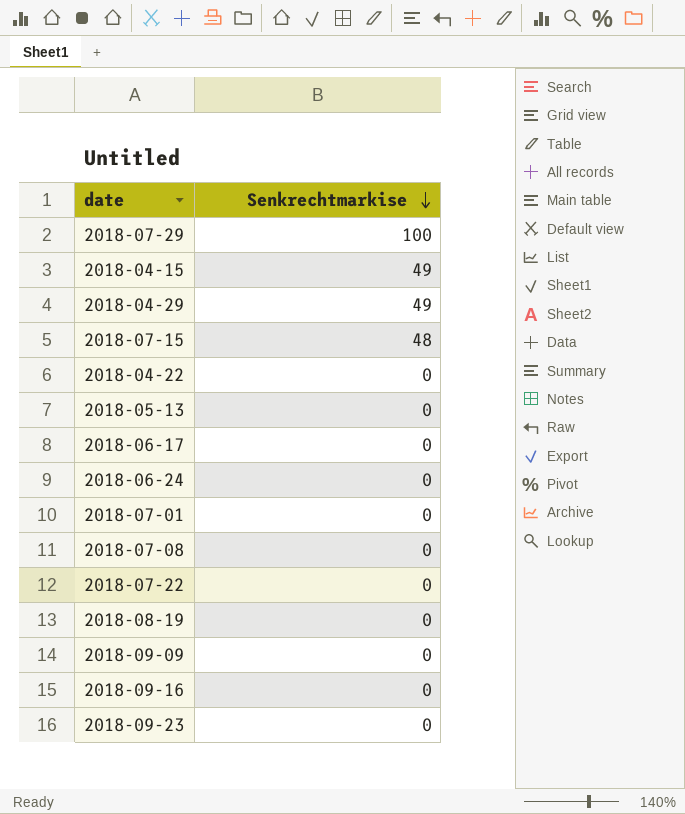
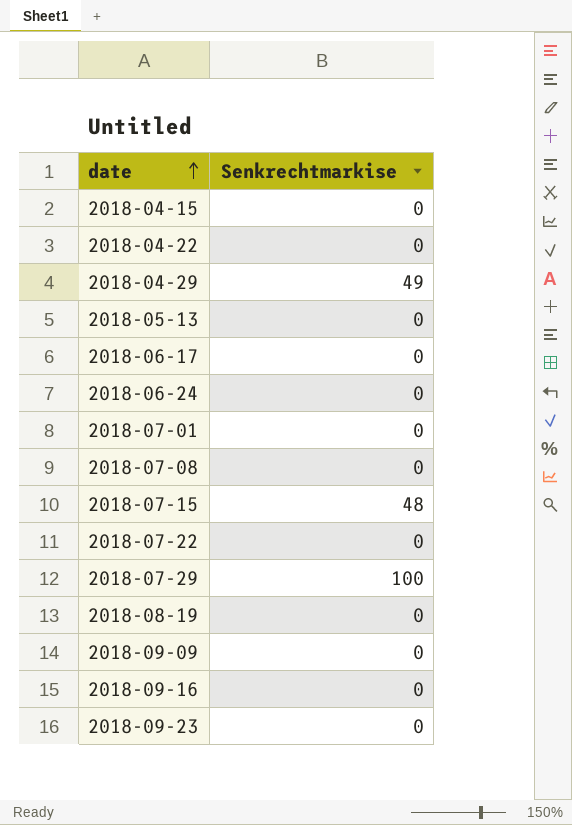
row order: Senkrechtmarkise descending -> date ascending
2018-04-15 | Senkrechtmarkise: 49 -> 0

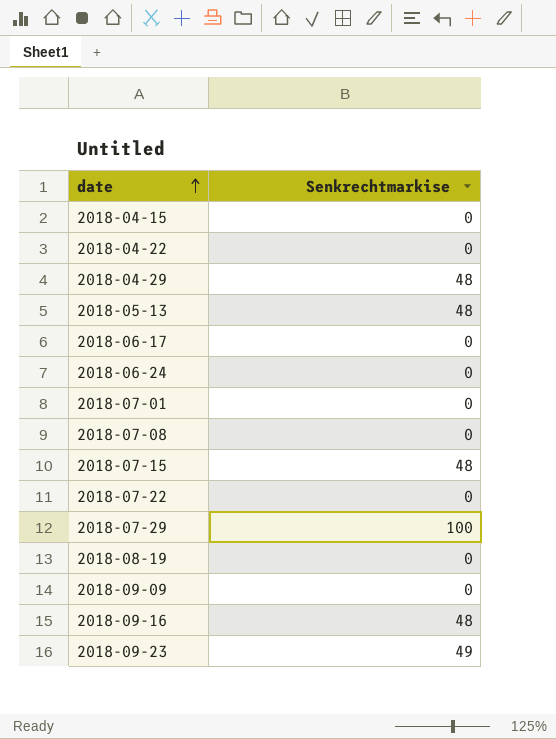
2018-04-29 | Senkrechtmarkise: 49 -> 48
2018-05-13 | Senkrechtmarkise: 0 -> 48
2018-09-16 | Senkrechtmarkise: 0 -> 48
2018-09-23 | Senkrechtmarkise: 0 -> 49

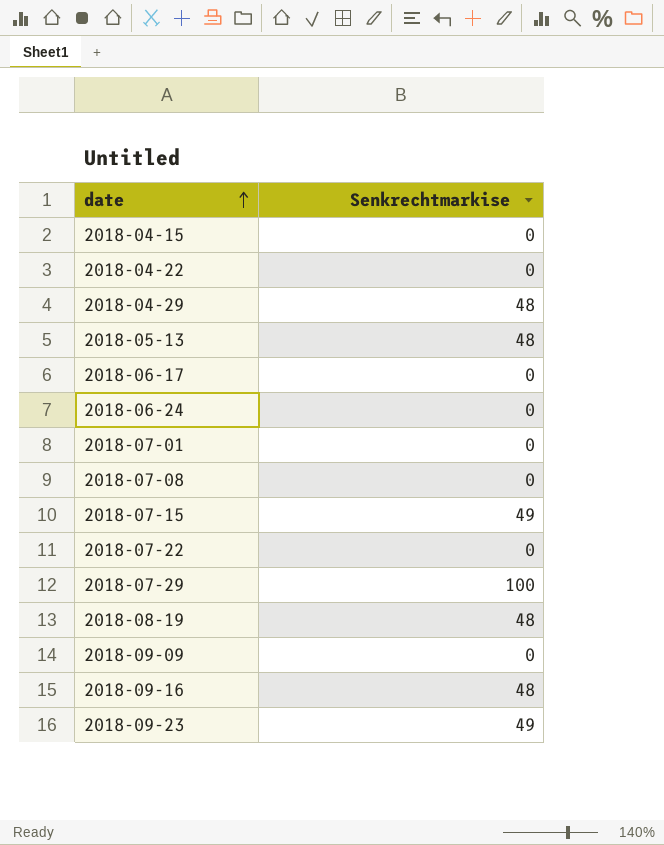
2018-07-15 | Senkrechtmarkise: 48 -> 49
2018-08-19 | Senkrechtmarkise: 0 -> 48

